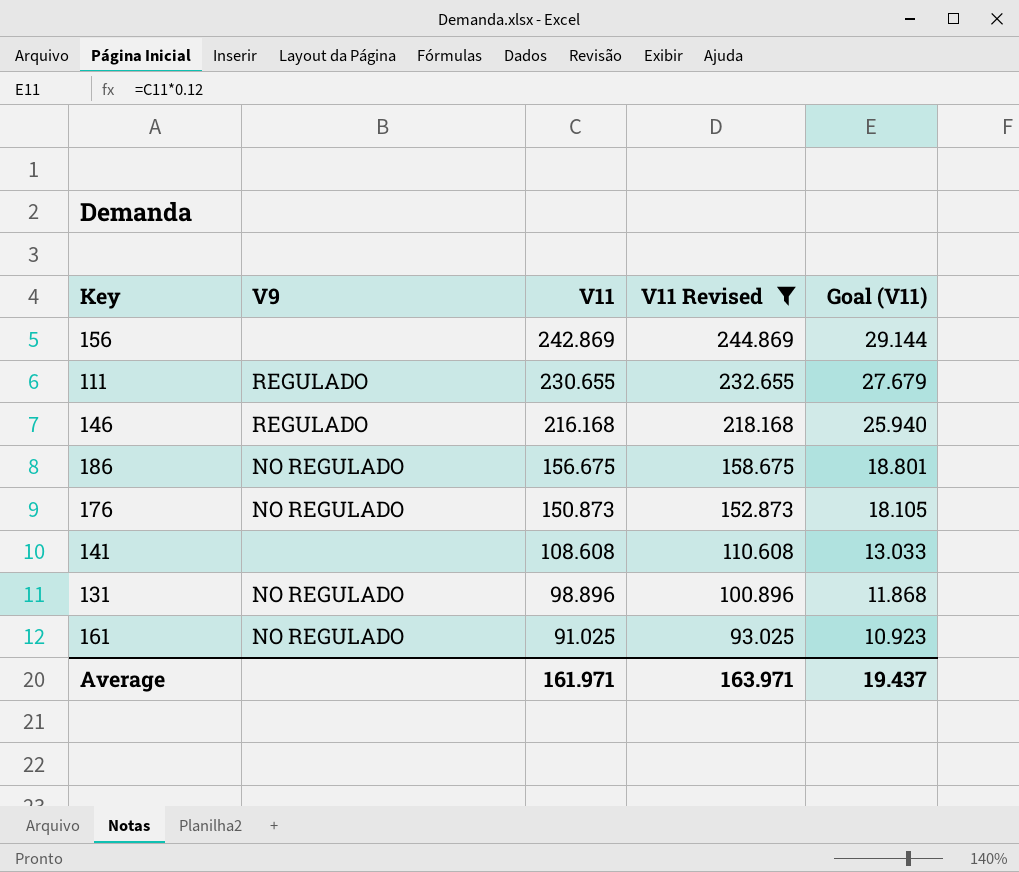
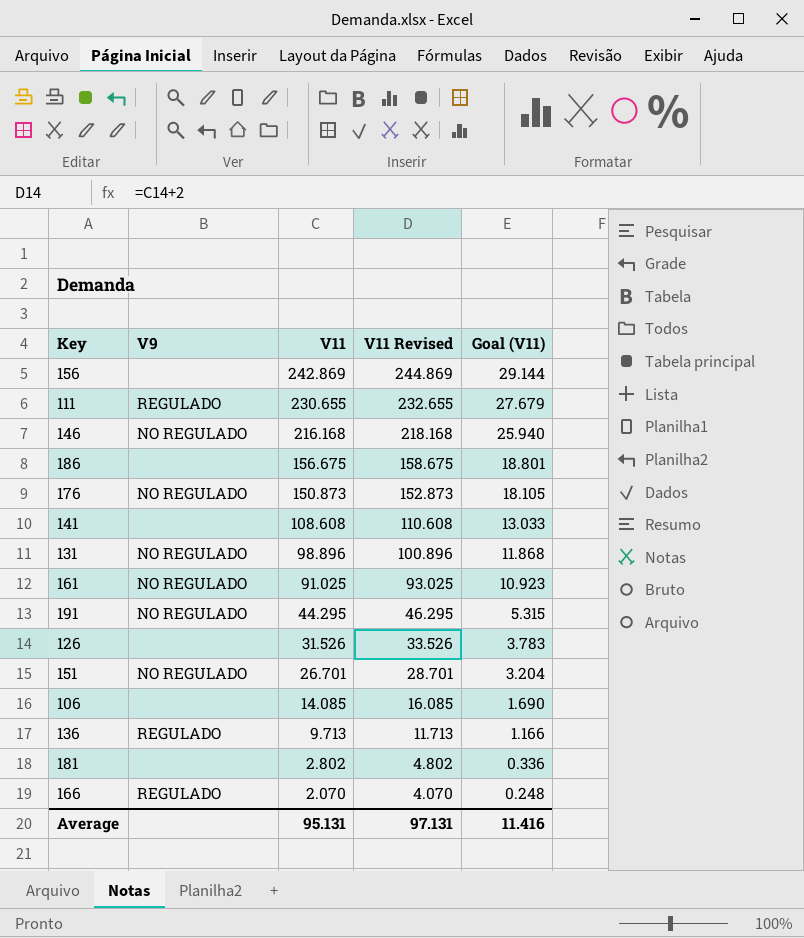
filter: V11 Revised >= 93.025 -> none
146 | V9: REGULADO -> NO REGULADO
186 | V9: NO REGULADO -> none
Average | V11: 161.971 -> 95.131
Average | V11 Revised: 163.971 -> 97.131
Average | Goal (V11): 19.437 -> 11.416

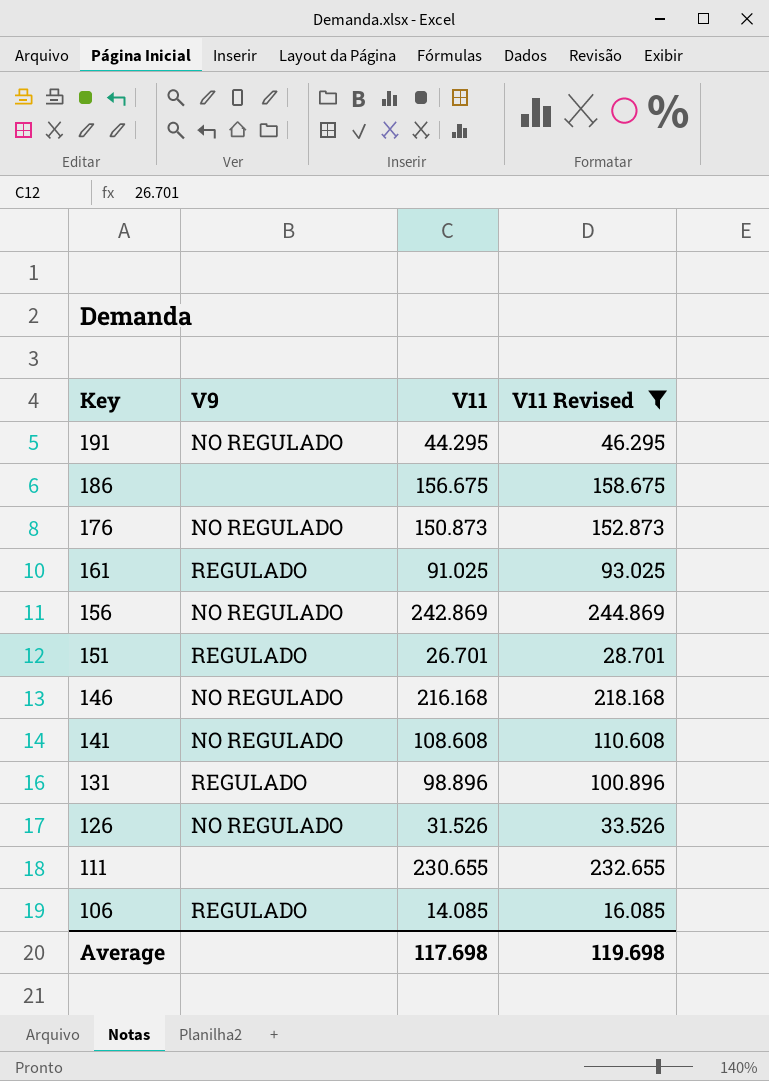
filter: none -> V11 Revised >= 16.085
row order: V11 descending -> Key descending
column Goal (V11) | formula: [V11] * 0.12 -> none
161 | V9: NO REGULADO -> REGULADO
156 | V9: none -> NO REGULADO
151 | V9: NO REGULADO -> REGULADO
141 | V9: none -> NO REGULADO
131 | V9: NO REGULADO -> REGULADO
126 | V9: none -> NO REGULADO
111 | V9: REGULADO -> none
106 | V9: none -> REGULADO
Average | V11: 95.131 -> 117.698
Average | V11 Revised: 97.131 -> 119.698

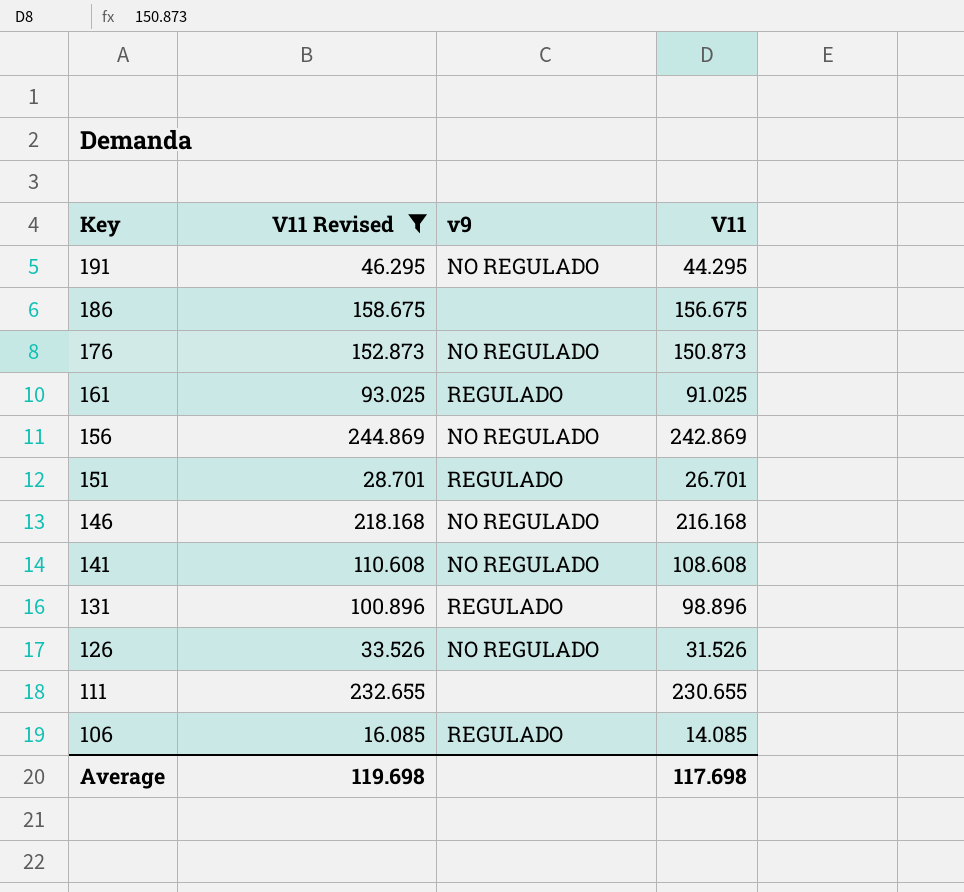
column V11 Revised | position: 4 -> 2
column name: V9 -> v9

